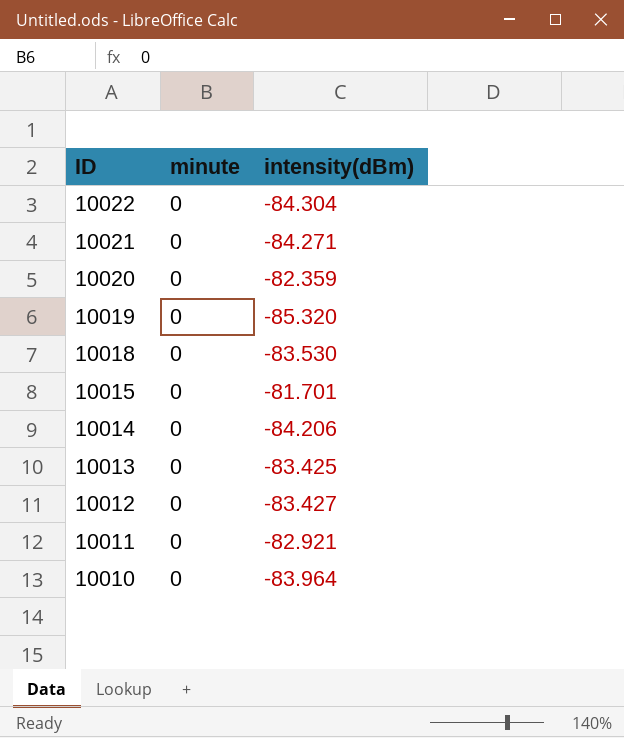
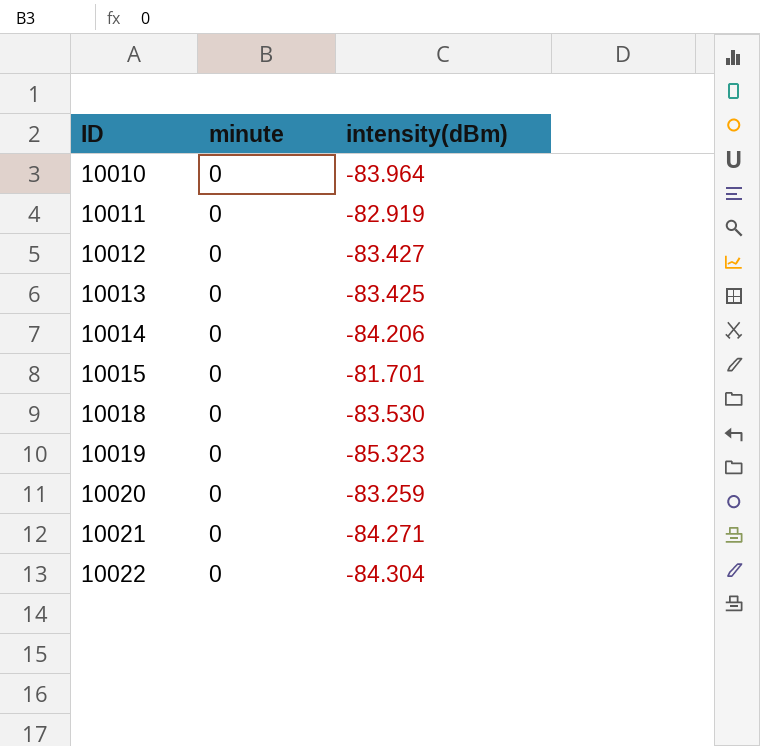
row order: ID descending -> ID ascending
10011 | intensity(dBm): -82.921 -> -82.919
10019 | intensity(dBm): -85.320 -> -85.323
10020 | intensity(dBm): -82.359 -> -83.259

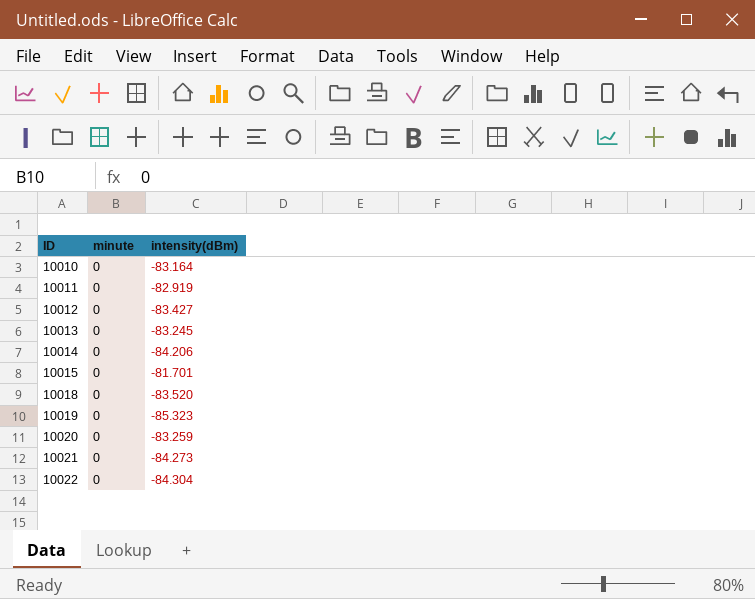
10010 | intensity(dBm): -83.964 -> -83.164
10013 | intensity(dBm): -83.425 -> -83.245
10018 | intensity(dBm): -83.530 -> -83.520
10021 | intensity(dBm): -84.271 -> -84.273

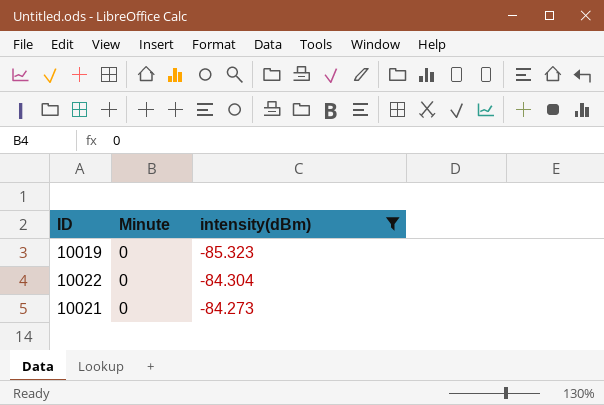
filter: none -> intensity(dBm) <= -84.273
row order: ID ascending -> intensity(dBm) ascending
column name: minute -> Minute

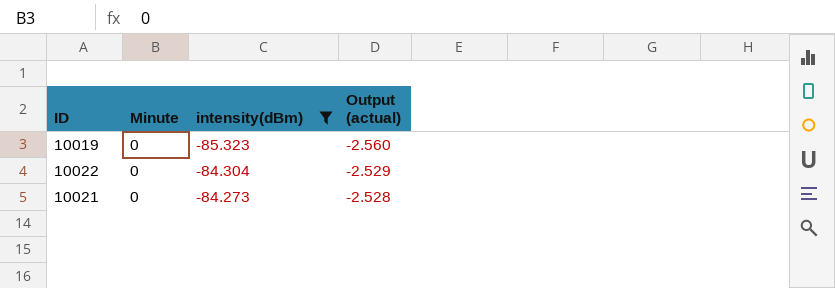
column Output (actual) | formula: none -> [intensity(dBm)] * 0.03

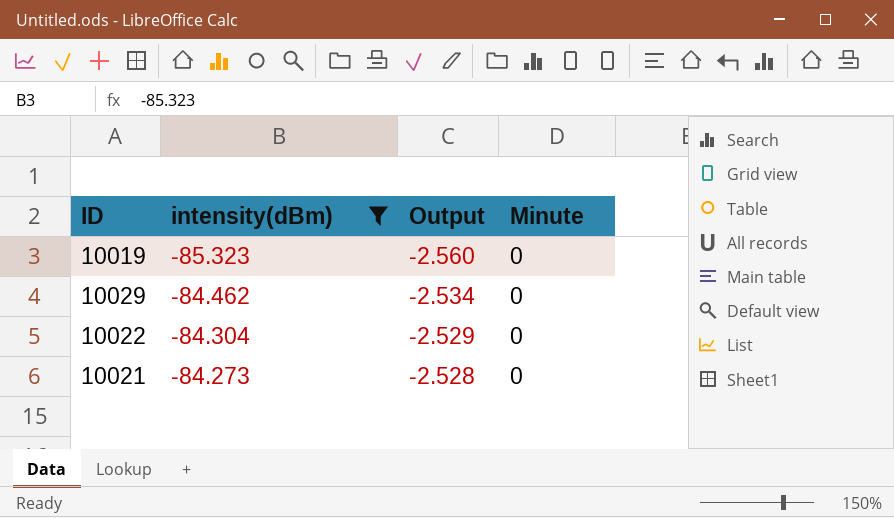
column name: Output (actual) -> Output
column Minute | position: 2 -> 4
row 10029: none -> -84.462 | -2.534 | 0

